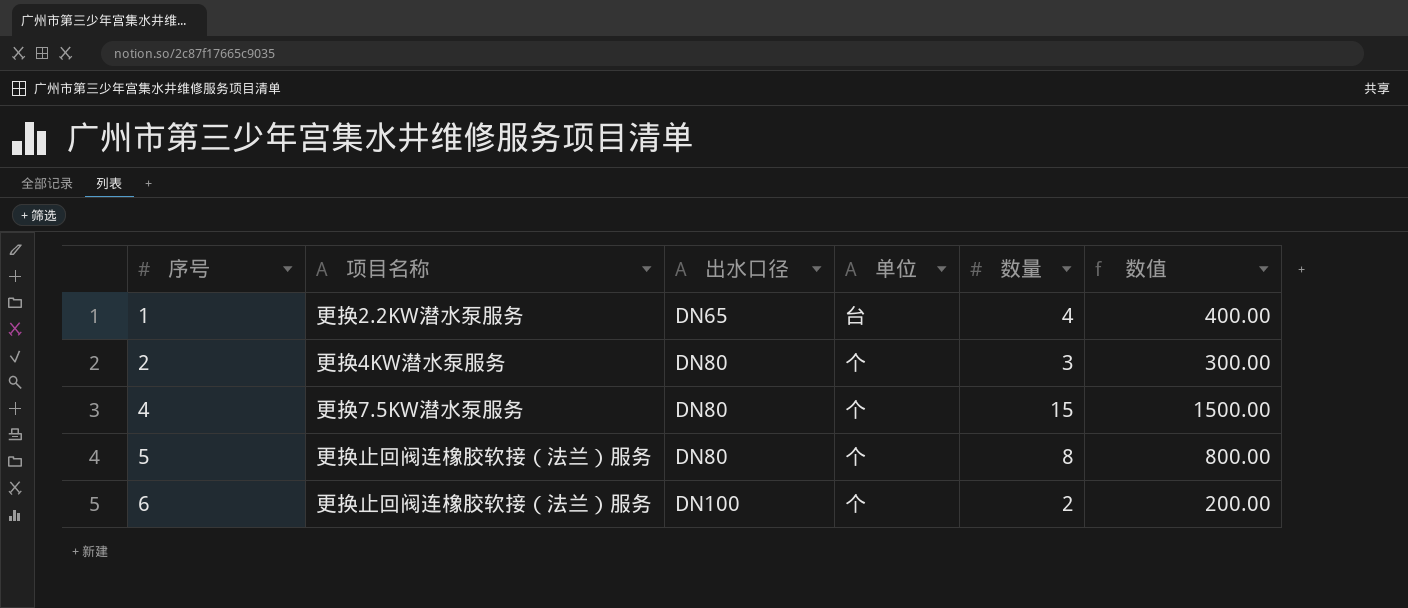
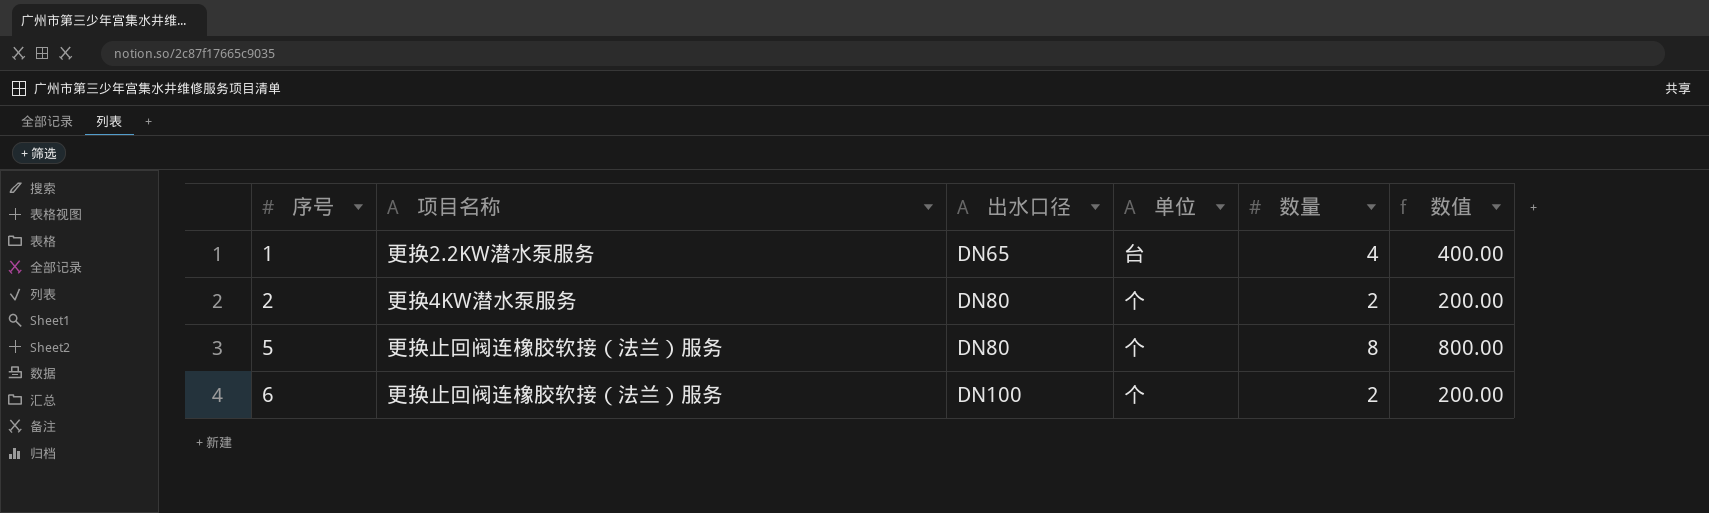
row 4: 更换7.5KW潜水泵服务 | DN80 | 个 | 15 | 1500.00 -> none
2 | 数量: 3 -> 2
2 | 数值: 300.00 -> 200.00

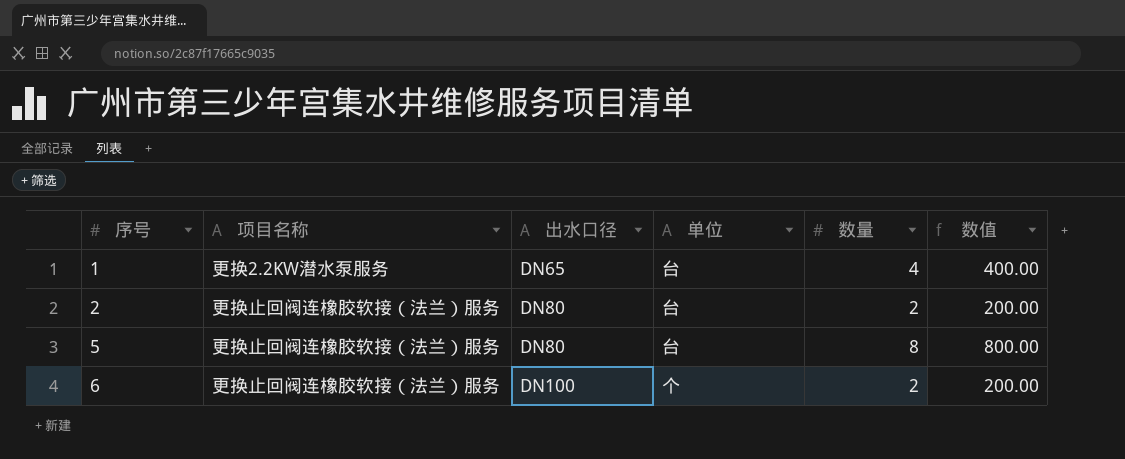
2 | 项目名称: 更换4KW潜水泵服务 -> 更换止回阀连橡胶软接（法兰）服务
2 | 单位: 个 -> 台
5 | 单位: 个 -> 台

